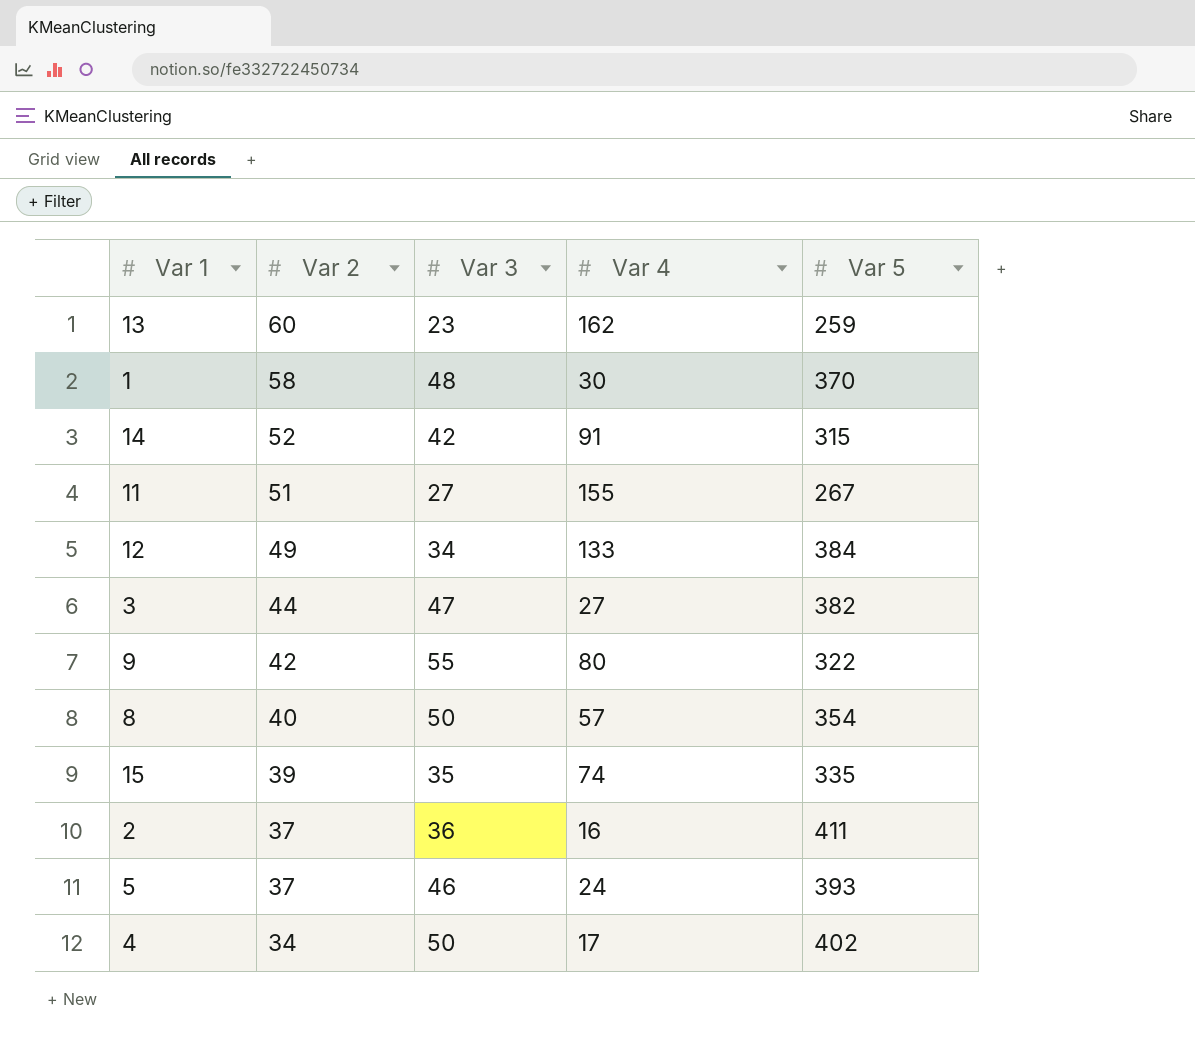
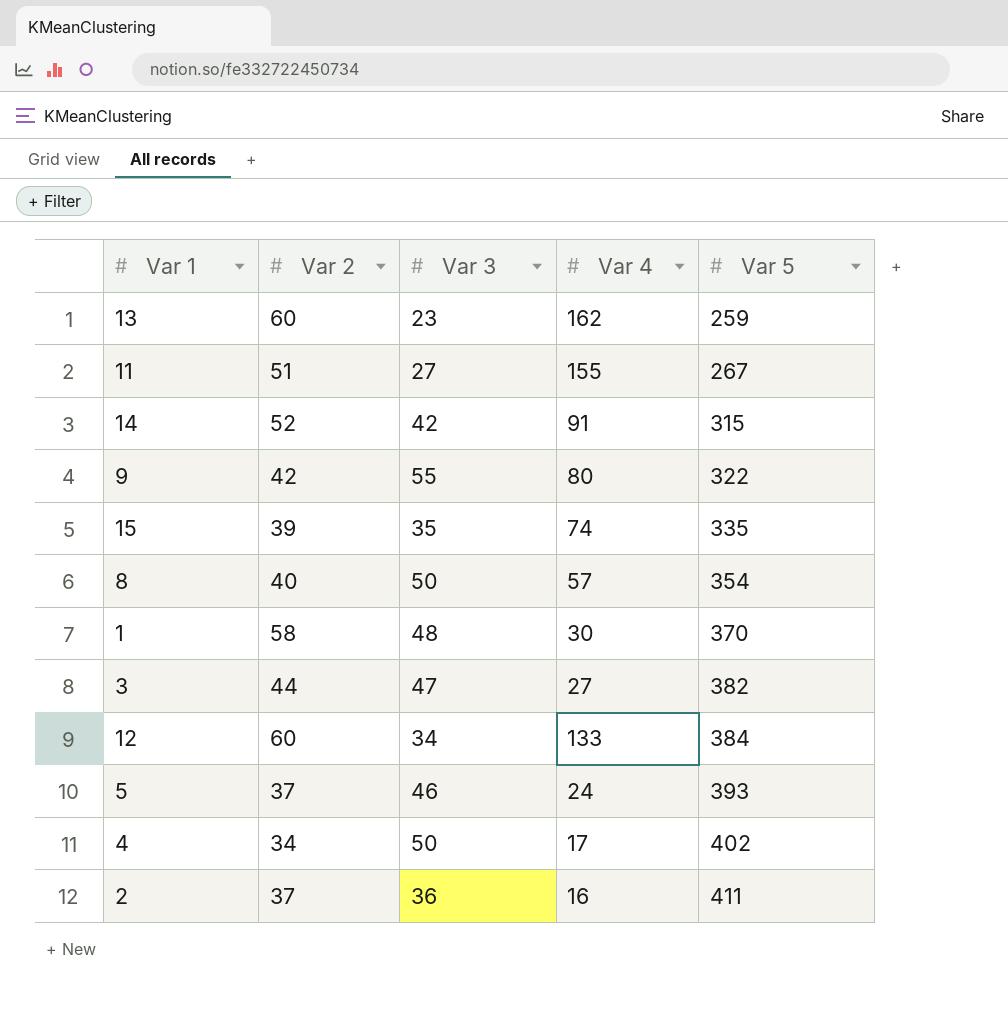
row order: Var 2 descending -> Var 5 ascending
12 | Var 2: 49 -> 60

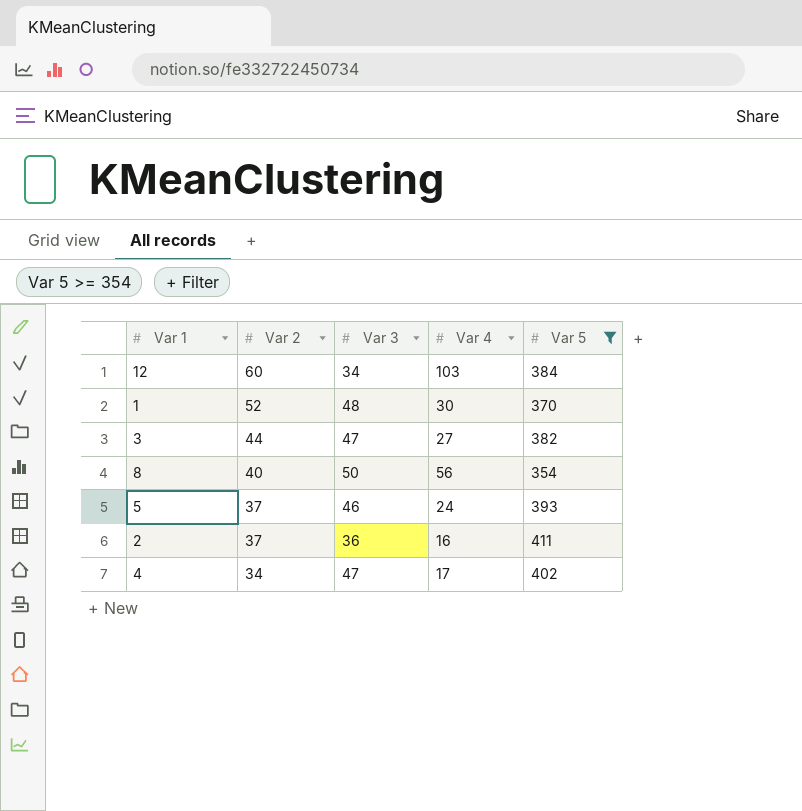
filter: none -> Var 5 >= 354
row order: Var 5 ascending -> Var 2 descending
12 | Var 4: 133 -> 103
1 | Var 2: 58 -> 52
8 | Var 4: 57 -> 56
4 | Var 3: 50 -> 47

